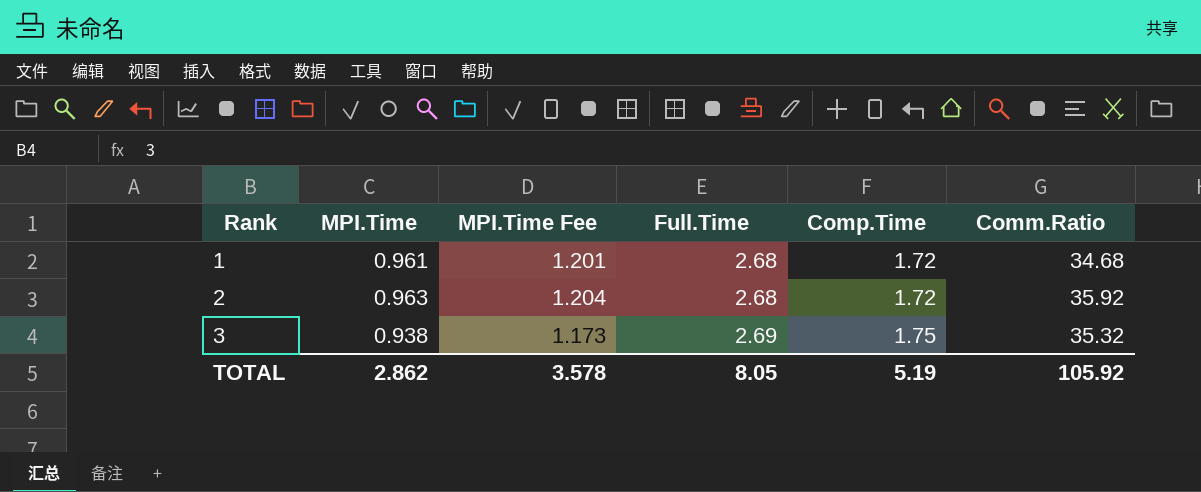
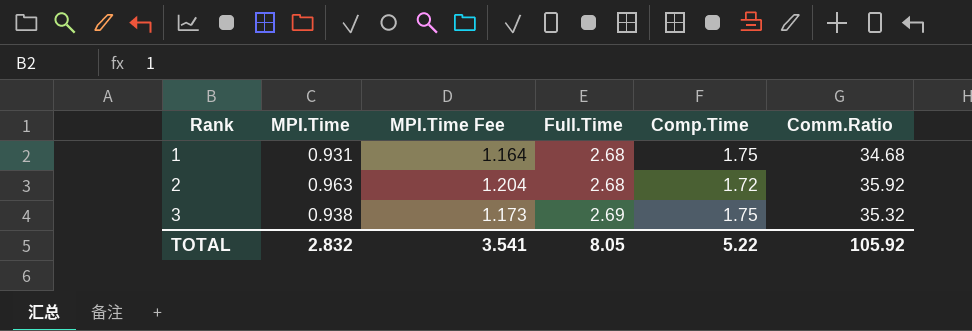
1 | MPI.Time: 0.961 -> 0.931
1 | MPI.Time Fee: 1.201 -> 1.164
1 | Comp.Time: 1.72 -> 1.75
TOTAL | MPI.Time: 2.862 -> 2.832
TOTAL | MPI.Time Fee: 3.578 -> 3.541
TOTAL | Comp.Time: 5.19 -> 5.22

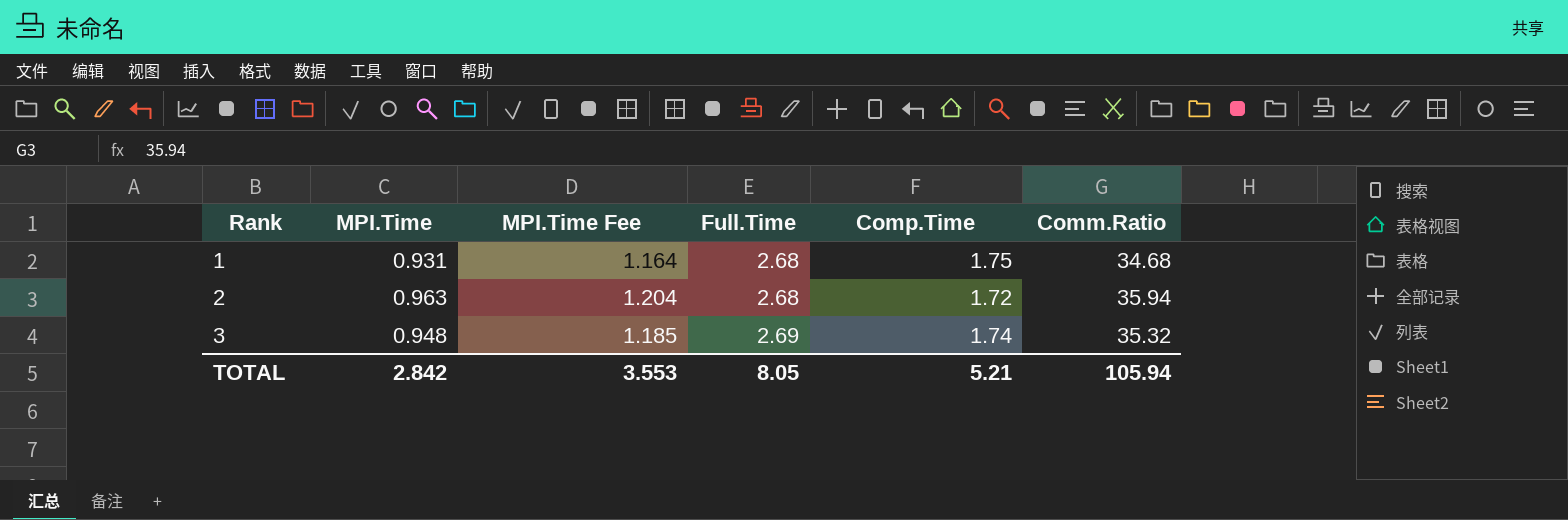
2 | Comm.Ratio: 35.92 -> 35.94
3 | MPI.Time: 0.938 -> 0.948
3 | MPI.Time Fee: 1.173 -> 1.185
3 | Comp.Time: 1.75 -> 1.74
TOTAL | MPI.Time: 2.832 -> 2.842
TOTAL | MPI.Time Fee: 3.541 -> 3.553
TOTAL | Comp.Time: 5.22 -> 5.21
TOTAL | Comm.Ratio: 105.92 -> 105.94

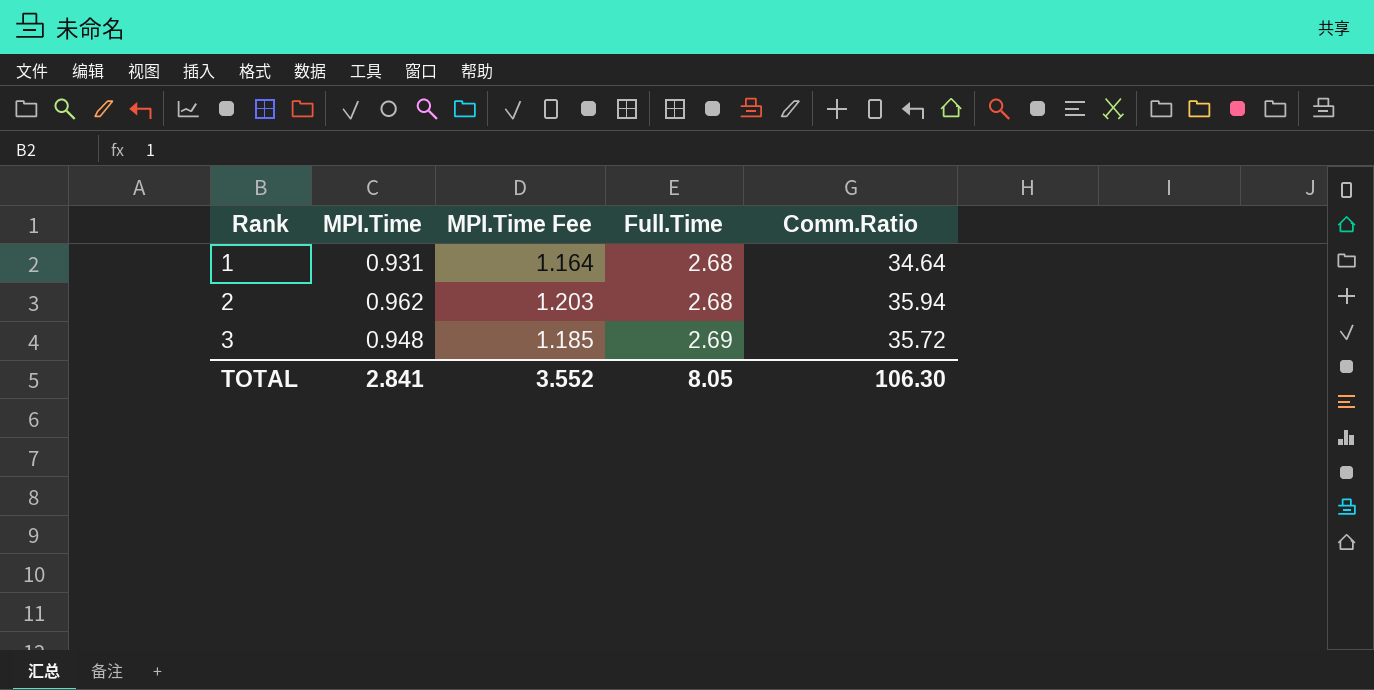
column Comp.Time | formula: [Full.Time] - [MPI.Time] -> none
1 | Comm.Ratio: 34.68 -> 34.64
2 | MPI.Time: 0.963 -> 0.962
2 | MPI.Time Fee: 1.204 -> 1.203
3 | Comm.Ratio: 35.32 -> 35.72
TOTAL | MPI.Time: 2.842 -> 2.841
TOTAL | MPI.Time Fee: 3.553 -> 3.552
TOTAL | Comm.Ratio: 105.94 -> 106.30

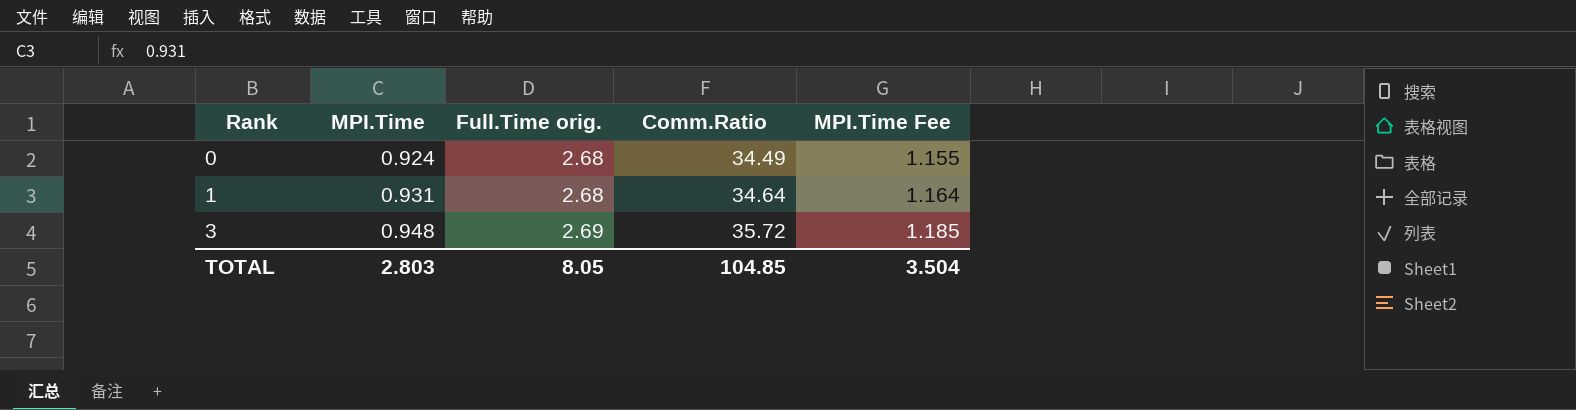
column name: Full.Time -> Full.Time orig.
column MPI.Time Fee | position: 3 -> 5
row 2: 0.962 | 1.203 | 2.68 | 35.94 -> none
row 0: none -> 0.924 | 2.68 | 34.49 | 1.155
TOTAL | MPI.Time: 2.841 -> 2.803
TOTAL | Comm.Ratio: 106.30 -> 104.85
TOTAL | MPI.Time Fee: 3.552 -> 3.504

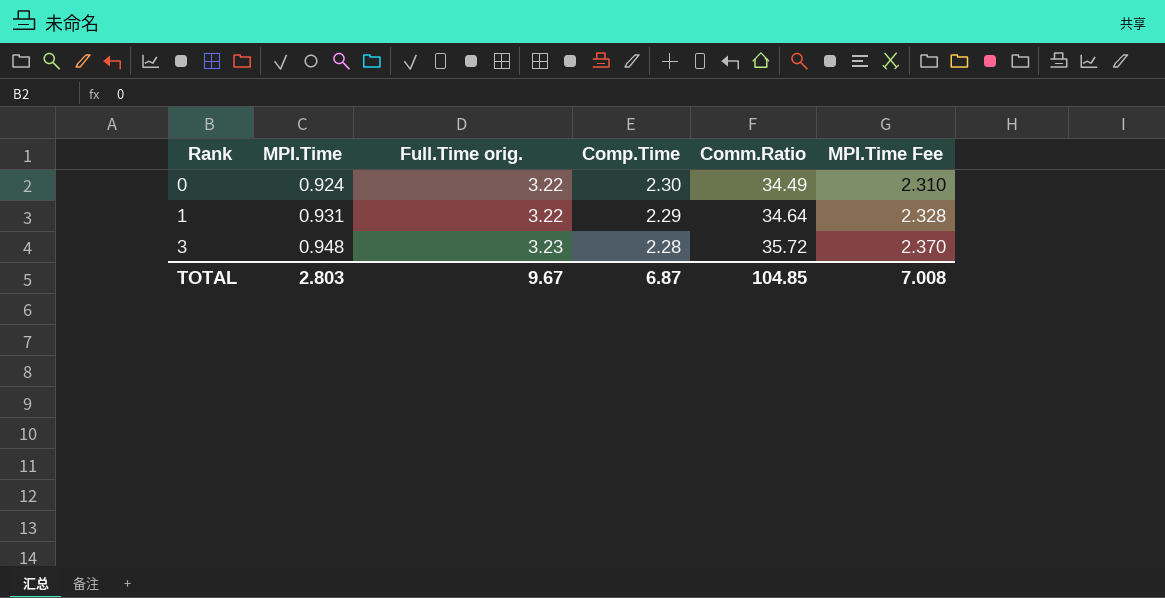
column Comp.Time | formula: none -> [Full.Time orig.] - [MPI.Time]
column MPI.Time Fee | formula: [MPI.Time] * 1.25 -> [MPI.Time] * 2.5
0 | Full.Time orig.: 2.68 -> 3.22
1 | Full.Time orig.: 2.68 -> 3.22
3 | Full.Time orig.: 2.69 -> 3.23
TOTAL | Full.Time orig.: 8.05 -> 9.67
TOTAL | MPI.Time Fee: 3.504 -> 7.008

